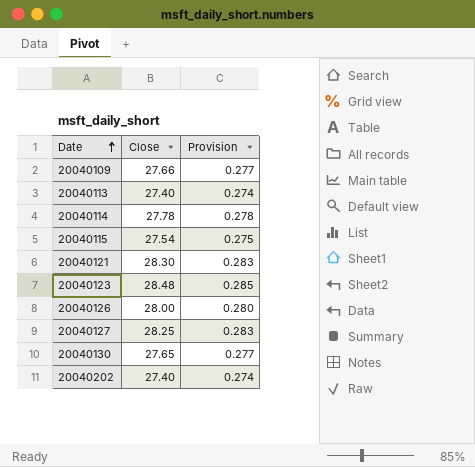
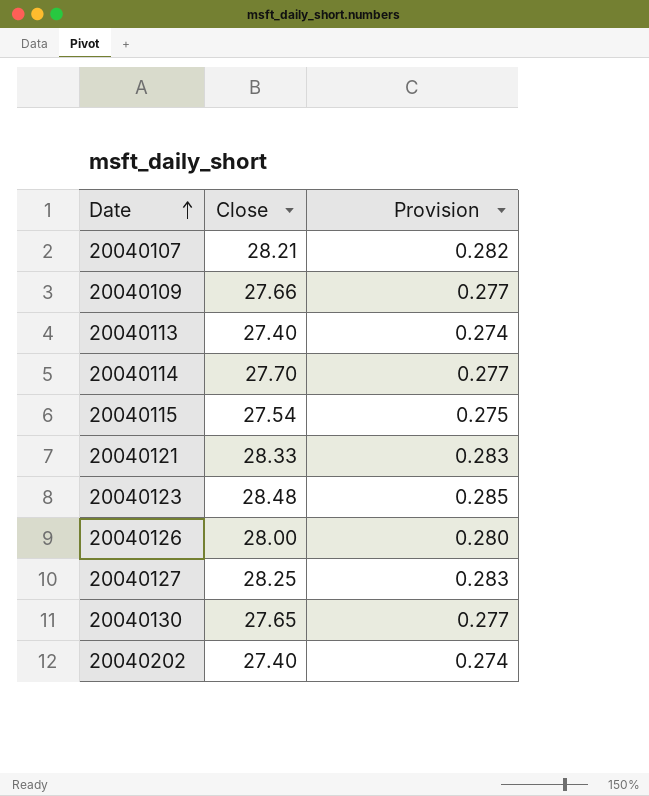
row 20040107: none -> 28.21 | 0.282
20040114 | Close: 27.78 -> 27.70
20040114 | Provision: 0.278 -> 0.277
20040121 | Close: 28.30 -> 28.33

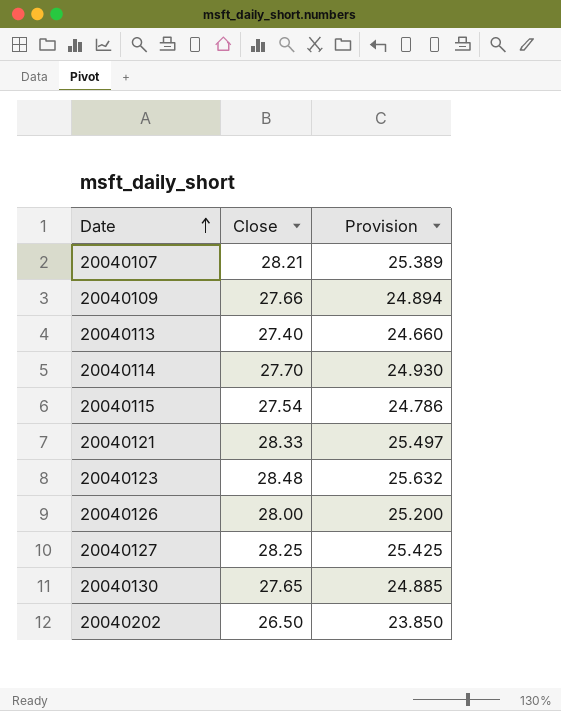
column Provision | formula: [Close] * 0.01 -> [Close] * 0.9
20040202 | Close: 27.40 -> 26.50

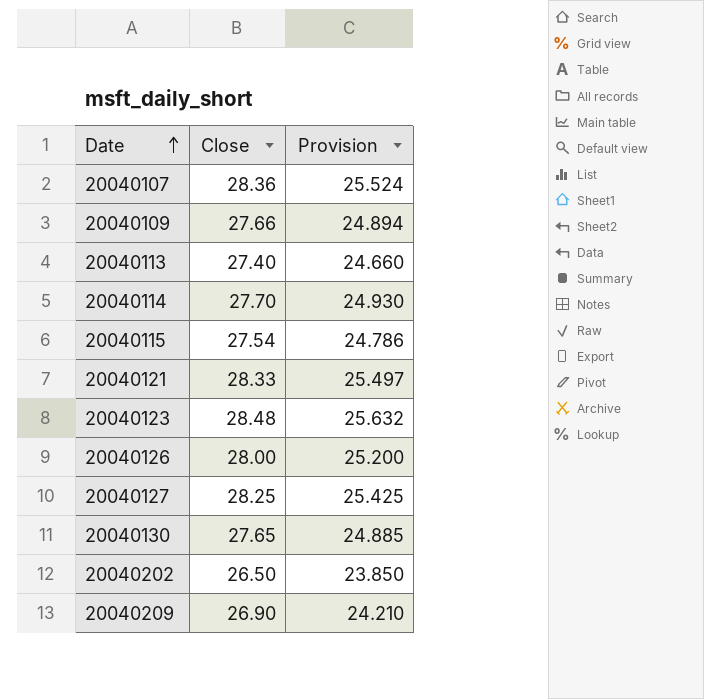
20040107 | Close: 28.21 -> 28.36
20040107 | Provision: 25.389 -> 25.524
row 20040209: none -> 26.90 | 24.210

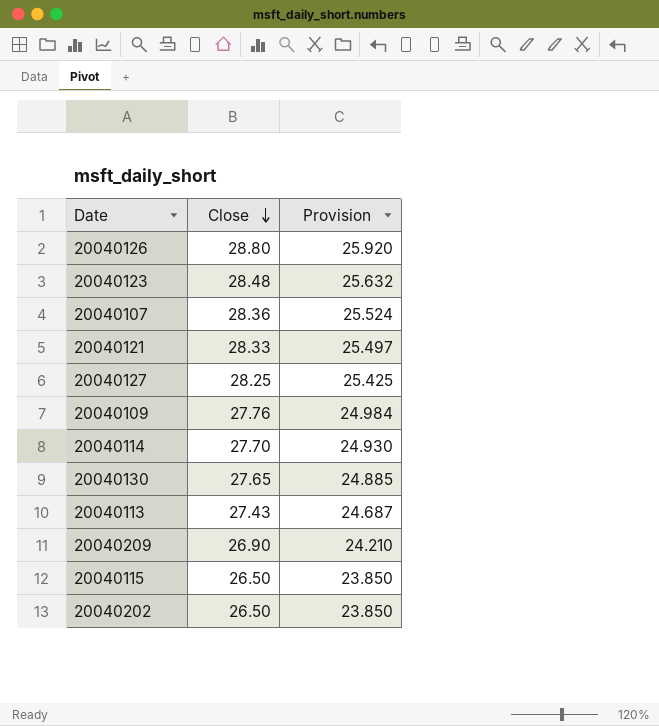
row order: Date ascending -> Close descending
20040126 | Close: 28.00 -> 28.80
20040126 | Provision: 25.200 -> 25.920
20040109 | Close: 27.66 -> 27.76
20040109 | Provision: 24.894 -> 24.984
20040113 | Close: 27.40 -> 27.43
20040113 | Provision: 24.660 -> 24.687
20040115 | Close: 27.54 -> 26.50
20040115 | Provision: 24.786 -> 23.850

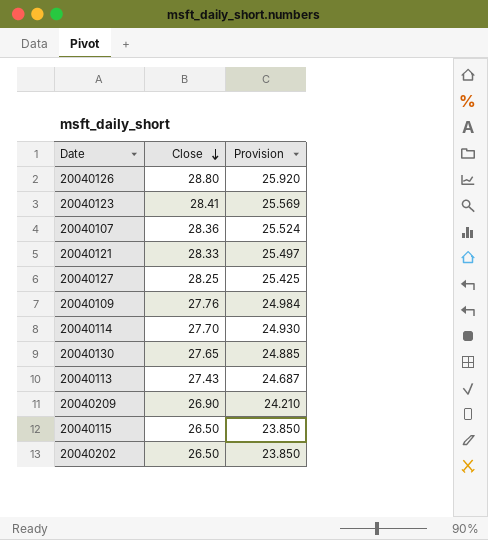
20040123 | Close: 28.48 -> 28.41
20040123 | Provision: 25.632 -> 25.569

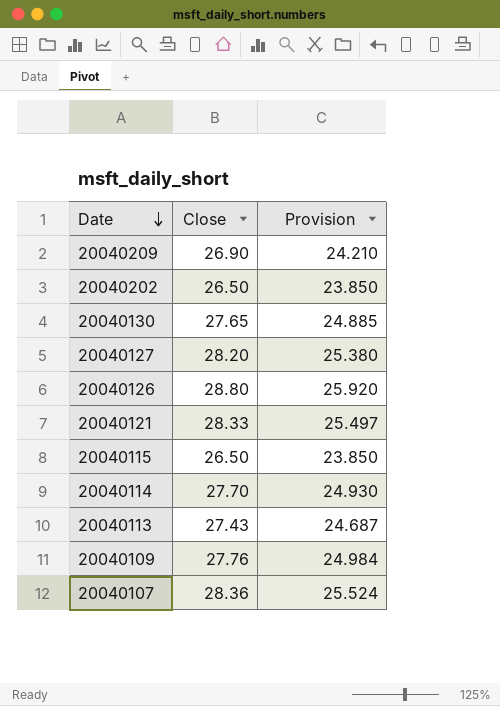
row order: Close descending -> Date descending
row 20040123: 28.41 | 25.569 -> none
20040127 | Close: 28.25 -> 28.20
20040127 | Provision: 25.425 -> 25.380

